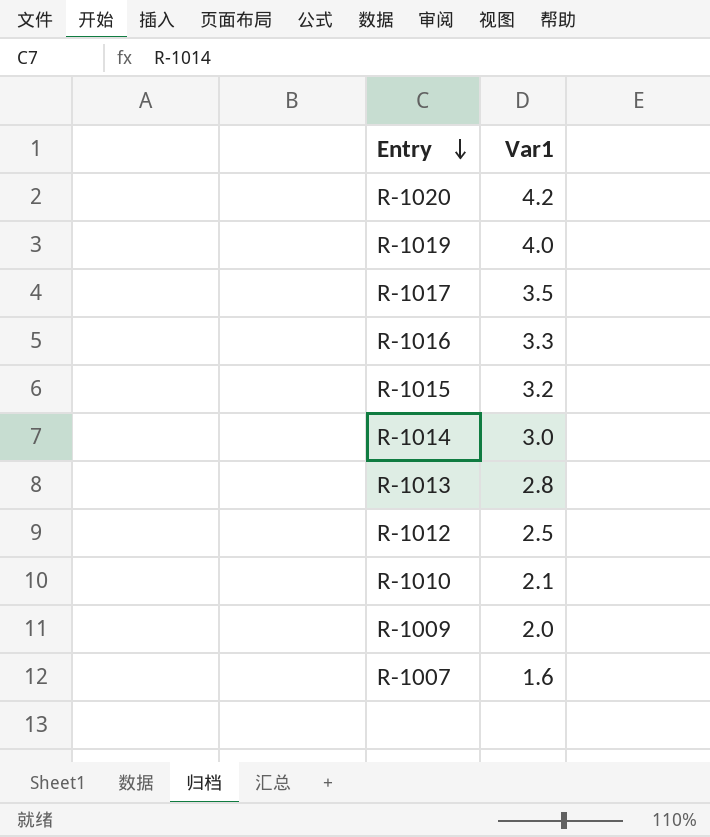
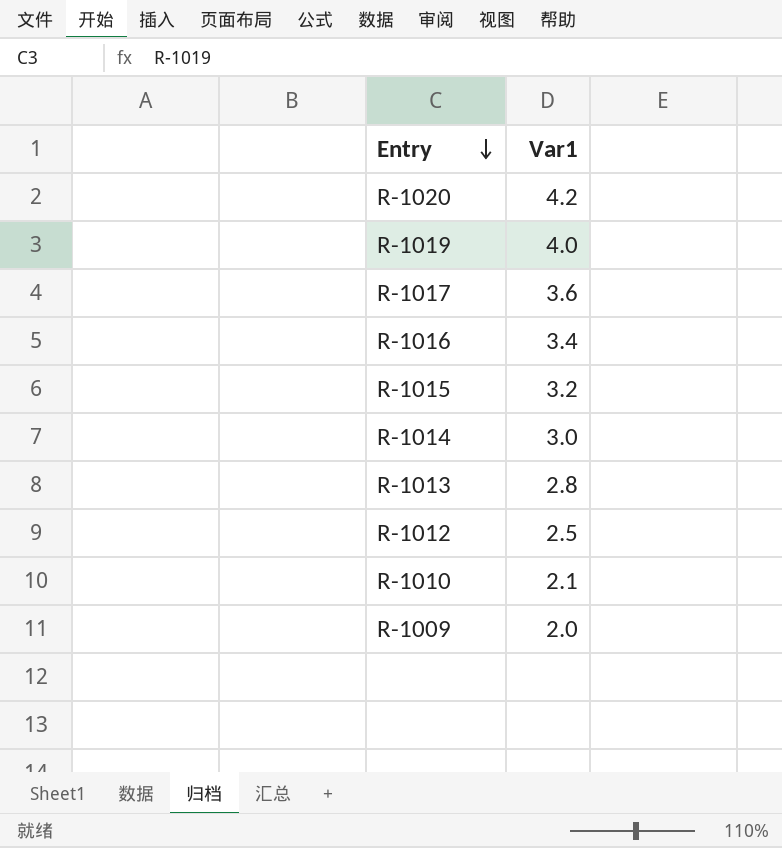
row R-1007: 1.6 -> none
R-1017 | Var1: 3.5 -> 3.6
R-1016 | Var1: 3.3 -> 3.4

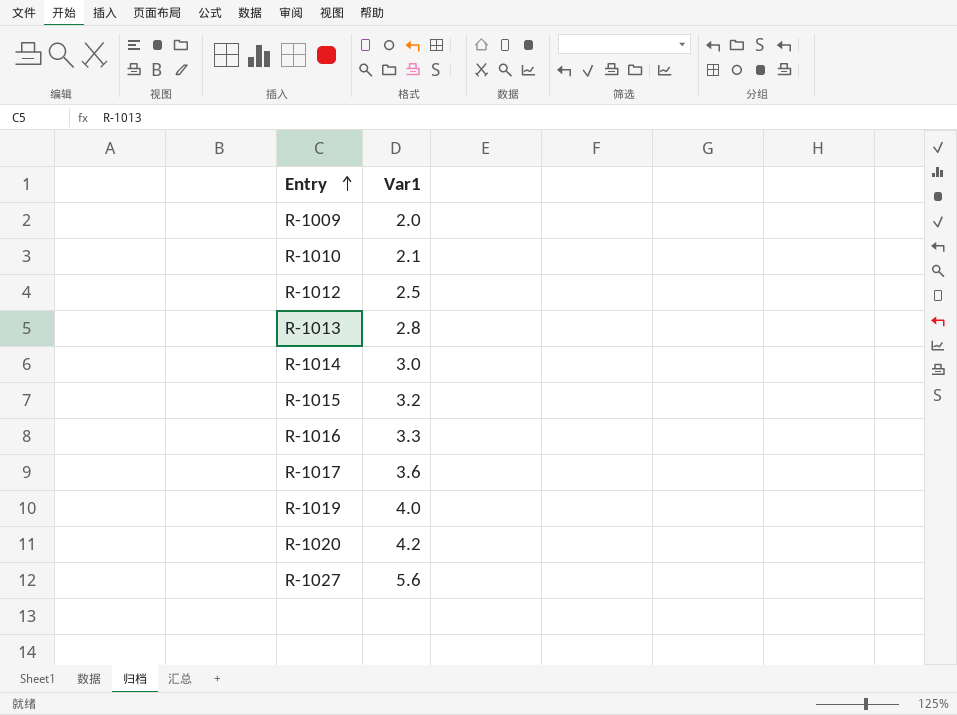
row order: Entry descending -> Entry ascending
R-1016 | Var1: 3.4 -> 3.3
row R-1027: none -> 5.6

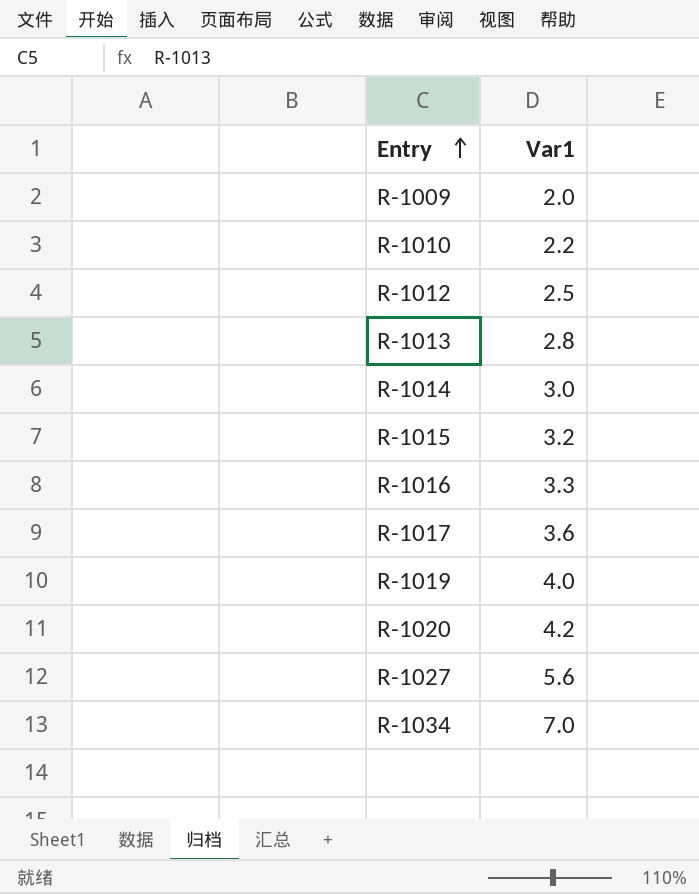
R-1010 | Var1: 2.1 -> 2.2
row R-1034: none -> 7.0

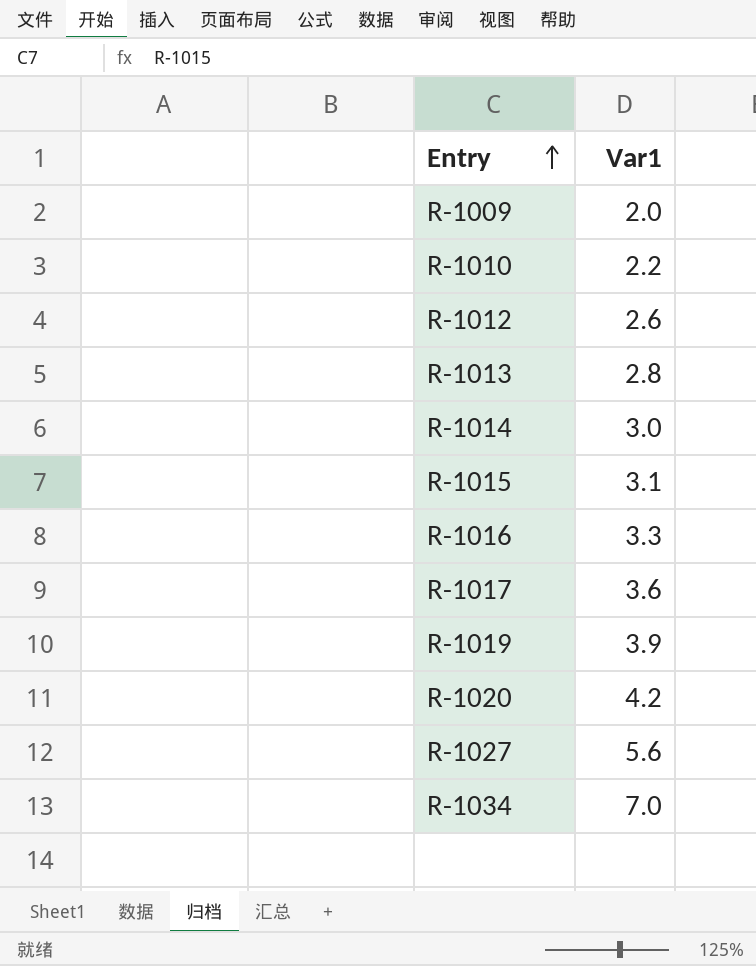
R-1012 | Var1: 2.5 -> 2.6
R-1015 | Var1: 3.2 -> 3.1
R-1019 | Var1: 4.0 -> 3.9

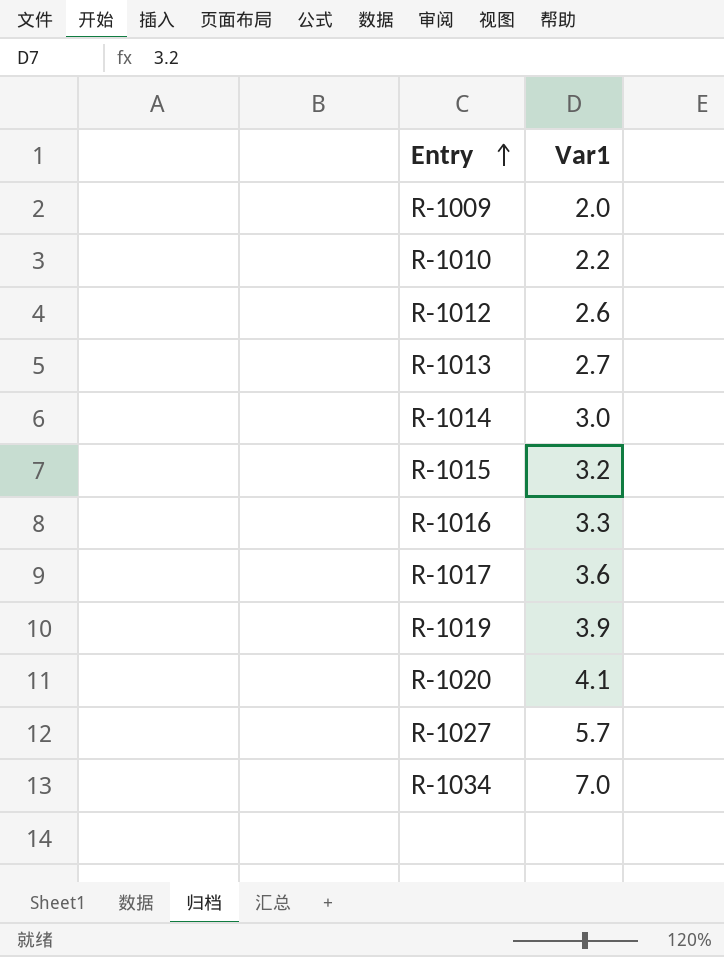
R-1013 | Var1: 2.8 -> 2.7
R-1015 | Var1: 3.1 -> 3.2
R-1020 | Var1: 4.2 -> 4.1
R-1027 | Var1: 5.6 -> 5.7

